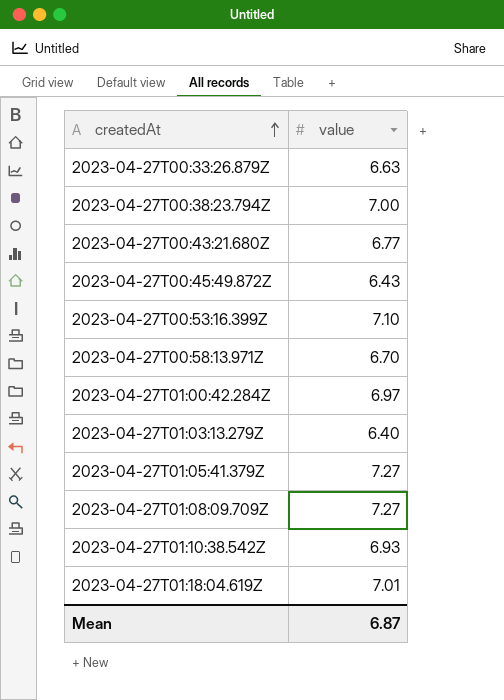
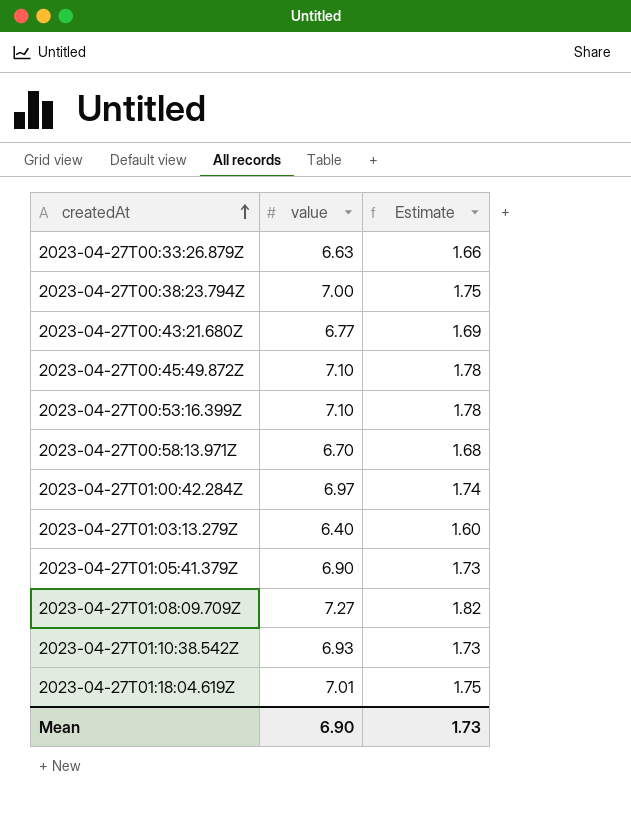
column Estimate | formula: none -> [value] * 0.25
2023-04-27T00:45:49.872Z | value: 6.43 -> 7.10
2023-04-27T01:05:41.379Z | value: 7.27 -> 6.90
Mean | value: 6.87 -> 6.90

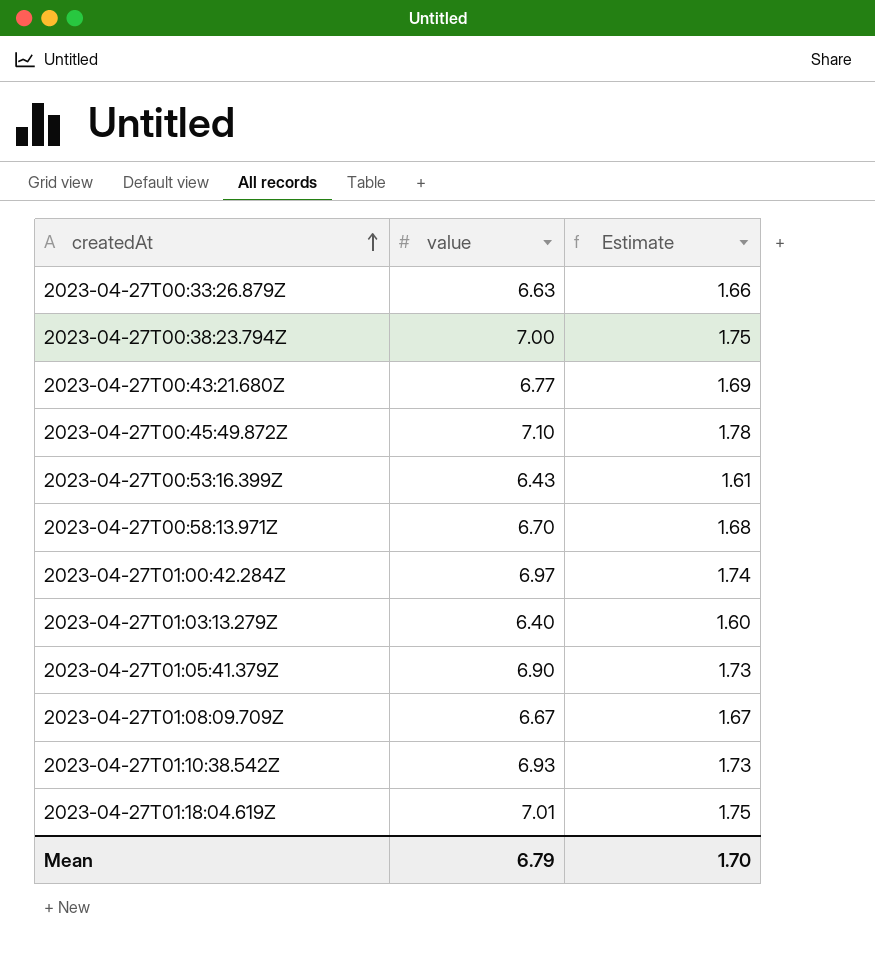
2023-04-27T00:53:16.399Z | value: 7.10 -> 6.43
2023-04-27T00:53:16.399Z | Estimate: 1.78 -> 1.61
2023-04-27T01:08:09.709Z | value: 7.27 -> 6.67
2023-04-27T01:08:09.709Z | Estimate: 1.82 -> 1.67
Mean | value: 6.90 -> 6.79
Mean | Estimate: 1.73 -> 1.70

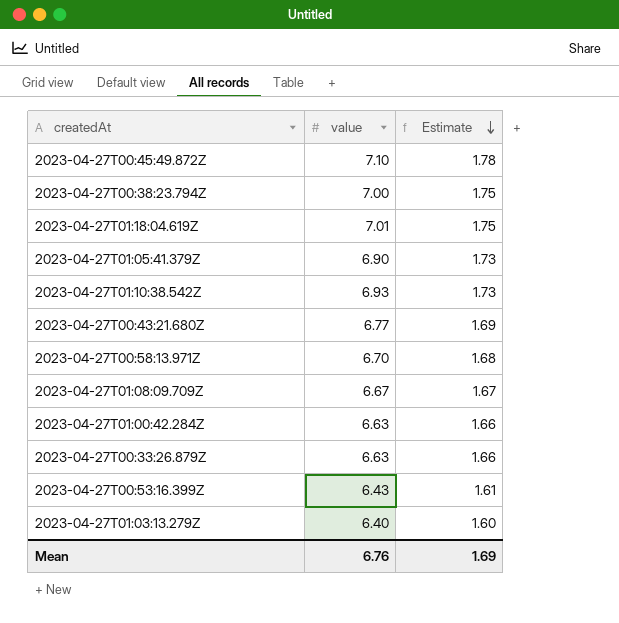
row order: createdAt ascending -> Estimate descending
2023-04-27T01:00:42.284Z | value: 6.97 -> 6.63
2023-04-27T01:00:42.284Z | Estimate: 1.74 -> 1.66
Mean | value: 6.79 -> 6.76
Mean | Estimate: 1.70 -> 1.69

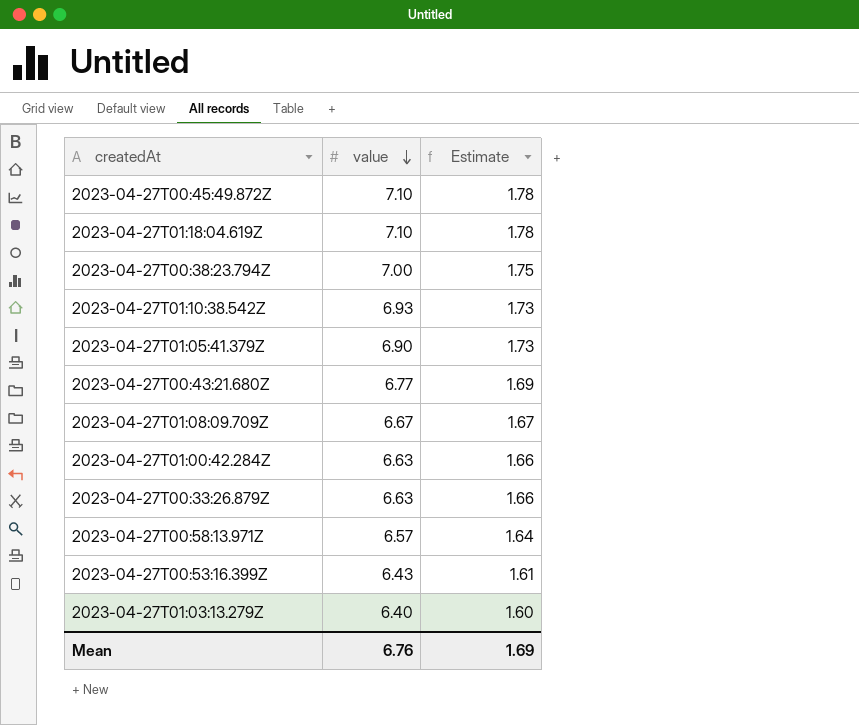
row order: Estimate descending -> value descending
2023-04-27T01:18:04.619Z | value: 7.01 -> 7.10
2023-04-27T01:18:04.619Z | Estimate: 1.75 -> 1.78
2023-04-27T00:58:13.971Z | value: 6.70 -> 6.57
2023-04-27T00:58:13.971Z | Estimate: 1.68 -> 1.64

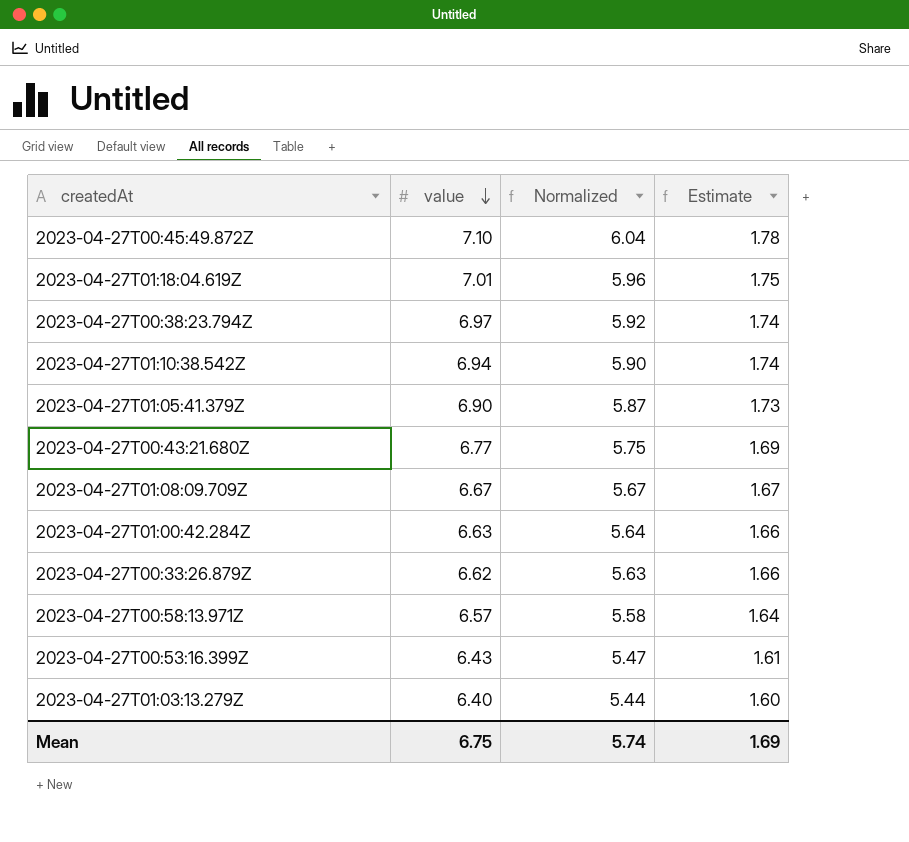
column Normalized | formula: none -> [value] * 0.85
2023-04-27T01:18:04.619Z | value: 7.10 -> 7.01
2023-04-27T01:18:04.619Z | Estimate: 1.78 -> 1.75
2023-04-27T00:38:23.794Z | value: 7.00 -> 6.97
2023-04-27T00:38:23.794Z | Estimate: 1.75 -> 1.74
2023-04-27T01:10:38.542Z | value: 6.93 -> 6.94
2023-04-27T01:10:38.542Z | Estimate: 1.73 -> 1.74
2023-04-27T00:33:26.879Z | value: 6.63 -> 6.62
Mean | value: 6.76 -> 6.75

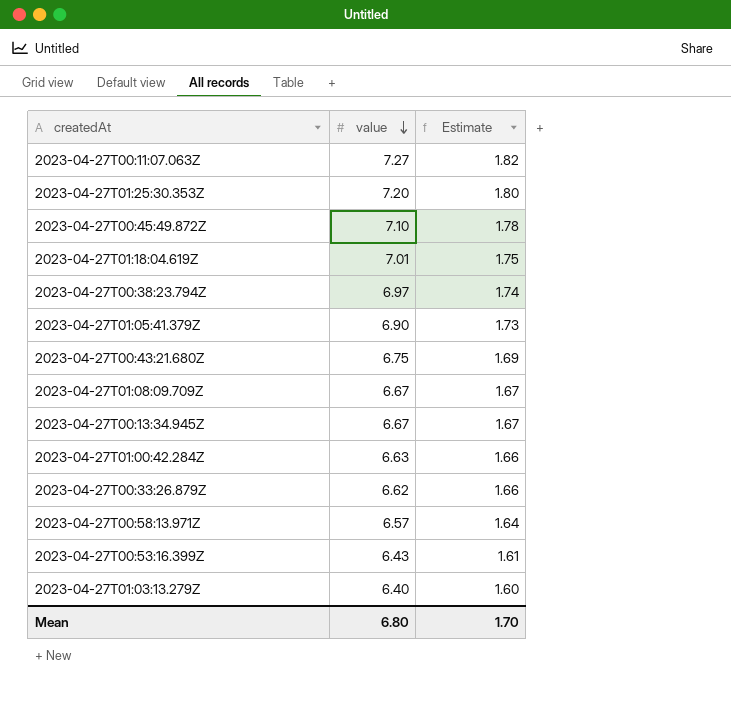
column Normalized | formula: [value] * 0.85 -> none
row 2023-04-27T01:10:38.542Z: 6.94 | 5.90 | 1.74 -> none
row 2023-04-27T00:11:07.063Z: none -> 7.27 | 1.82
row 2023-04-27T01:25:30.353Z: none -> 7.20 | 1.80
2023-04-27T00:43:21.680Z | value: 6.77 -> 6.75
row 2023-04-27T00:13:34.945Z: none -> 6.67 | 1.67
Mean | value: 6.75 -> 6.80
Mean | Estimate: 1.69 -> 1.70

